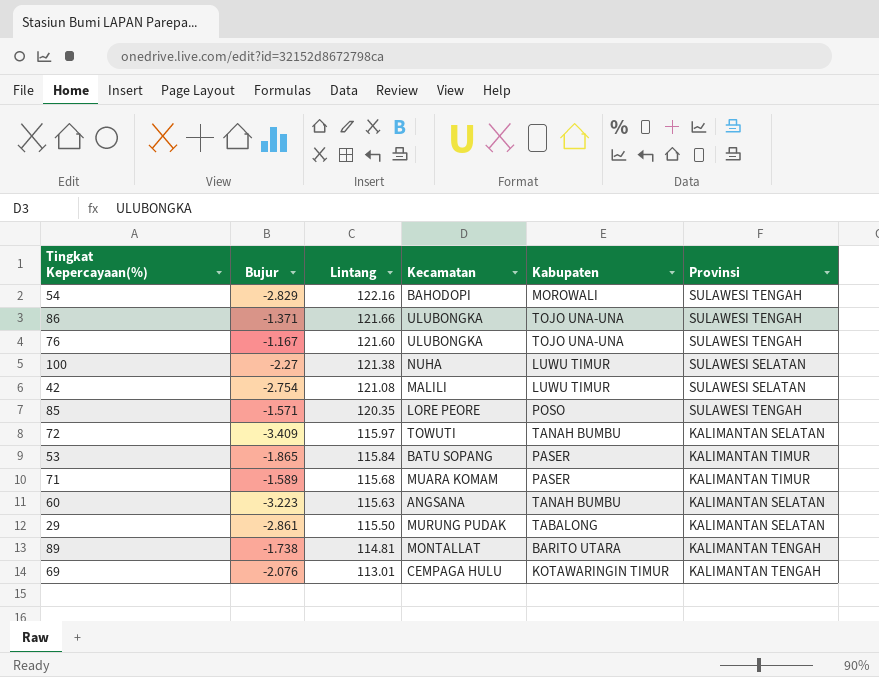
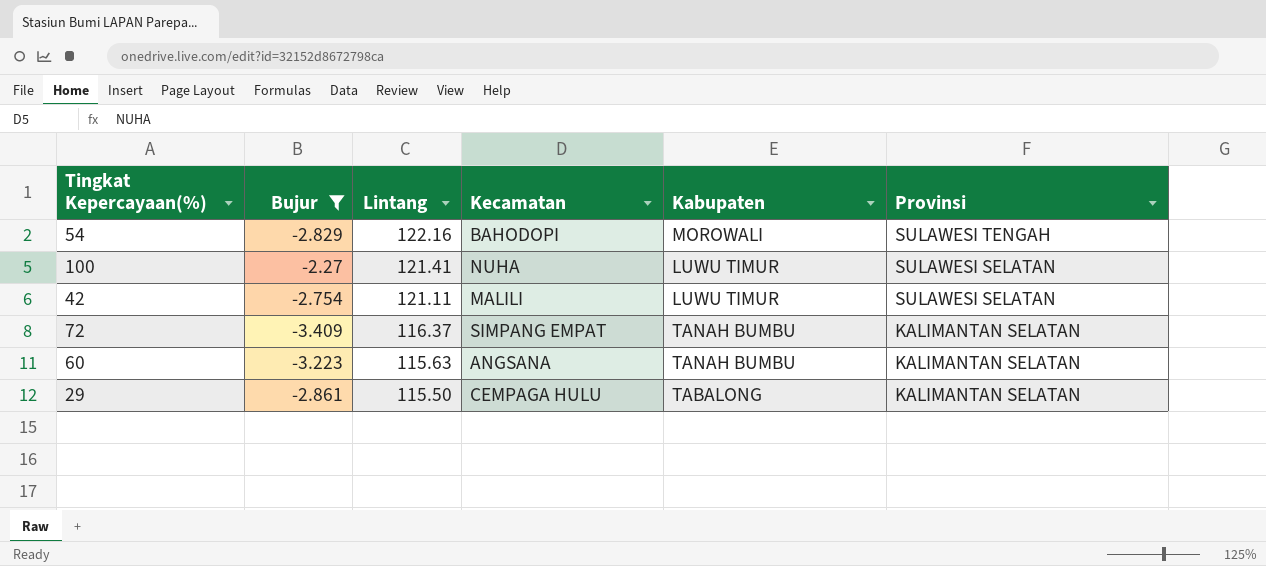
filter: none -> Bujur <= -2.27
100 | Lintang: 121.38 -> 121.41
42 | Lintang: 121.08 -> 121.11
72 | Lintang: 115.97 -> 116.37
72 | Kecamatan: TOWUTI -> SIMPANG EMPAT
29 | Kecamatan: MURUNG PUDAK -> CEMPAGA HULU

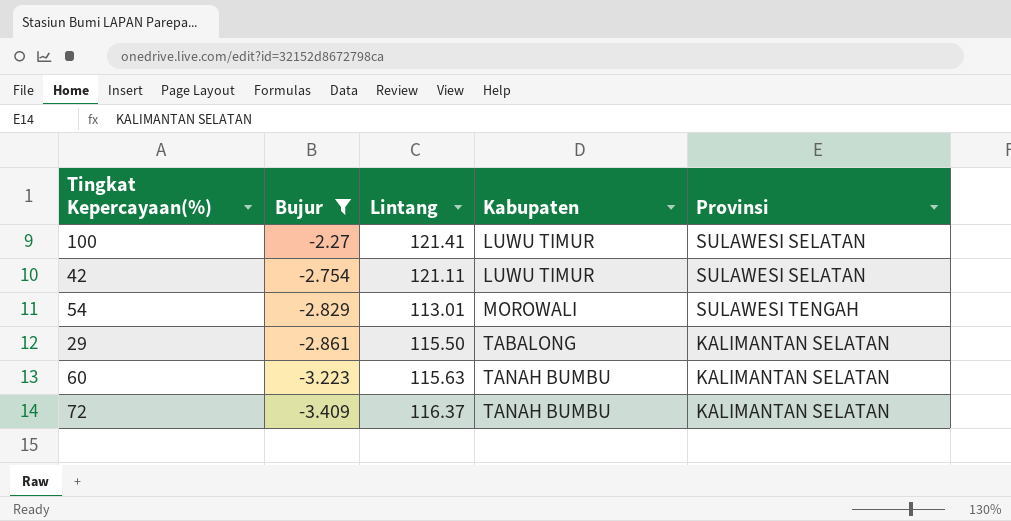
row order: Lintang descending -> Bujur descending
column Kecamatan | position: 4 -> none
54 | Lintang: 122.16 -> 113.01

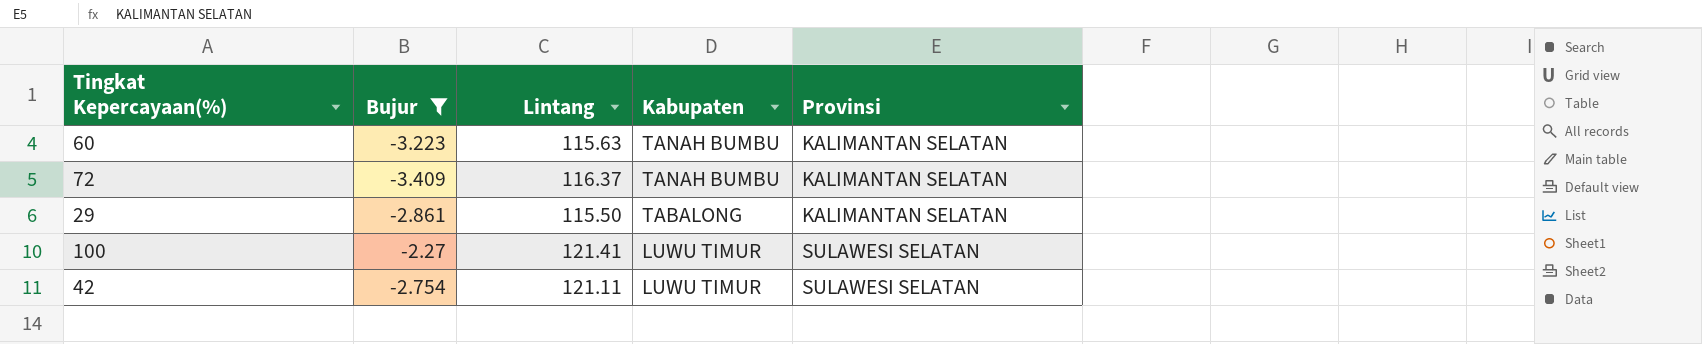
row order: Bujur descending -> Kabupaten descending
row 54: -2.829 | 113.01 | MOROWALI | SULAWESI TENGAH -> none

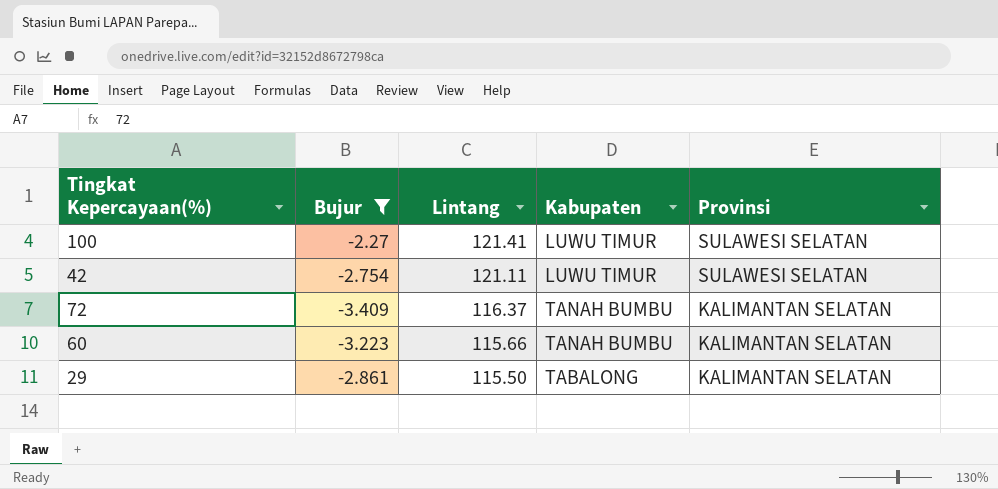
row order: Kabupaten descending -> Lintang descending
60 | Lintang: 115.63 -> 115.66

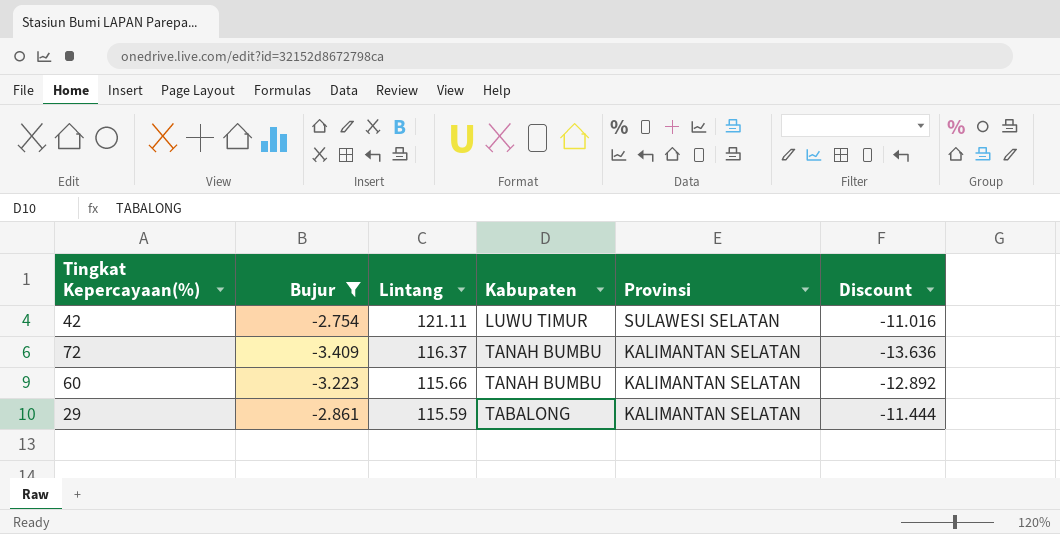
column Discount | formula: none -> [Bujur] * 4
row 100: -2.27 | 121.41 | LUWU TIMUR | SULAWESI SELATAN -> none
29 | Lintang: 115.50 -> 115.59

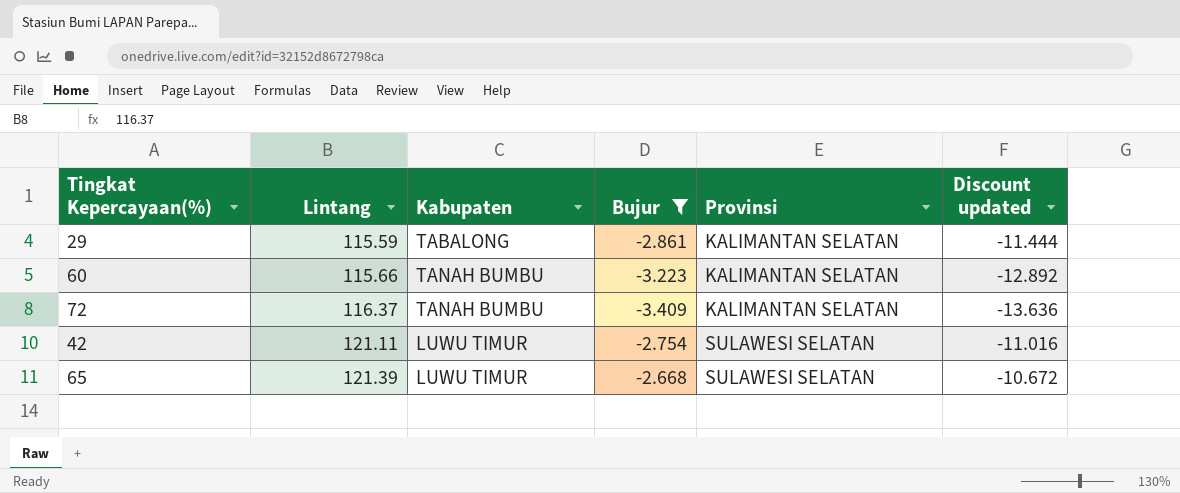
row order: Lintang descending -> Lintang ascending
column Bujur | position: 2 -> 4
column name: Discount -> Discount updated
row 65: none -> 121.39 | LUWU TIMUR | -2.668 | SULAWESI SELATAN | -10.672

